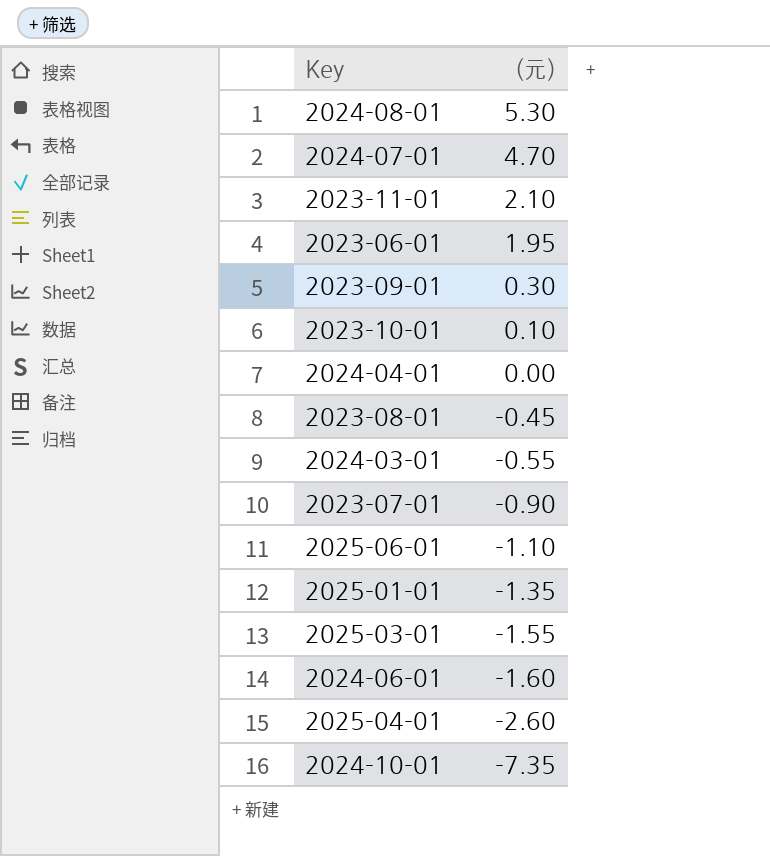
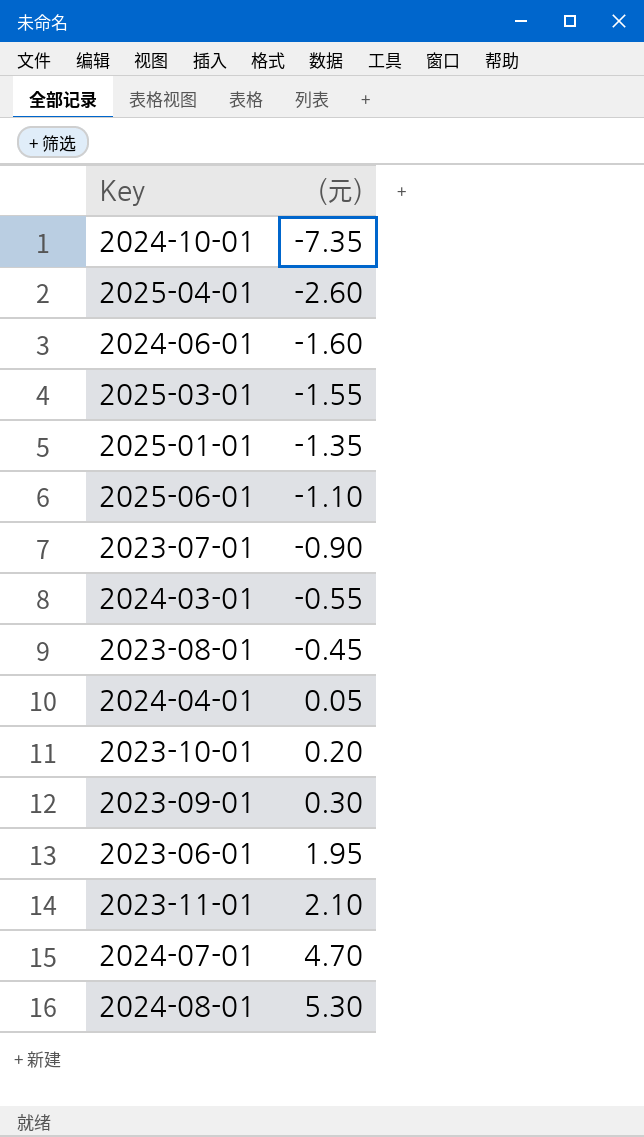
row order: (元) descending -> (元) ascending
2024-04-01 | (元): 0.00 -> 0.05
2023-10-01 | (元): 0.10 -> 0.20

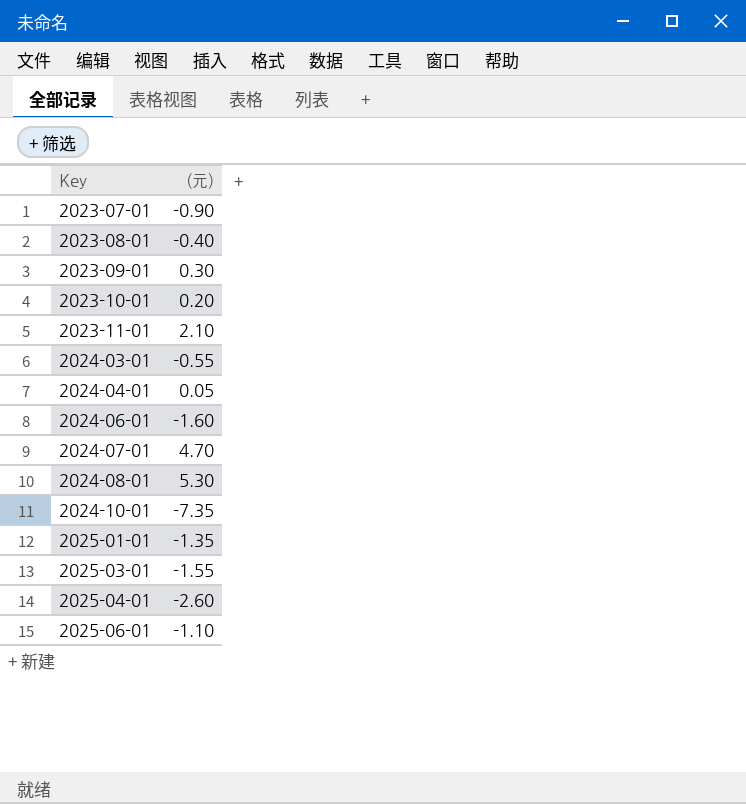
row order: (元) ascending -> Key ascending
row 2023-06-01: 1.95 -> none
2023-08-01 | (元): -0.45 -> -0.40

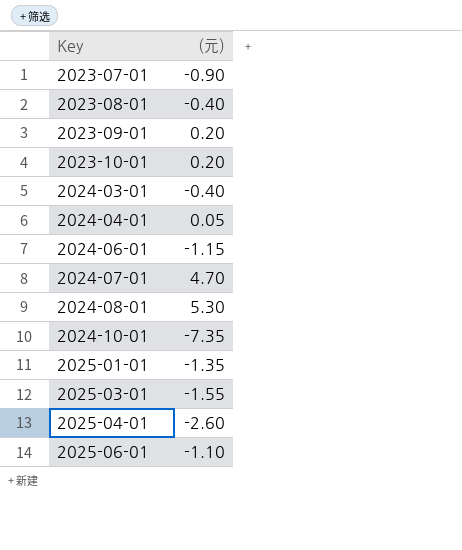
row 2023-11-01: 2.10 -> none
2023-09-01 | (元): 0.30 -> 0.20
2024-03-01 | (元): -0.55 -> -0.40
2024-06-01 | (元): -1.60 -> -1.15

